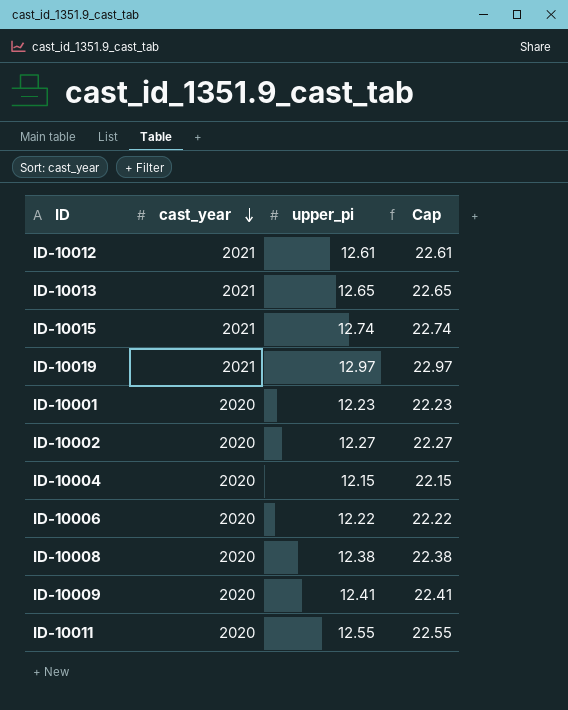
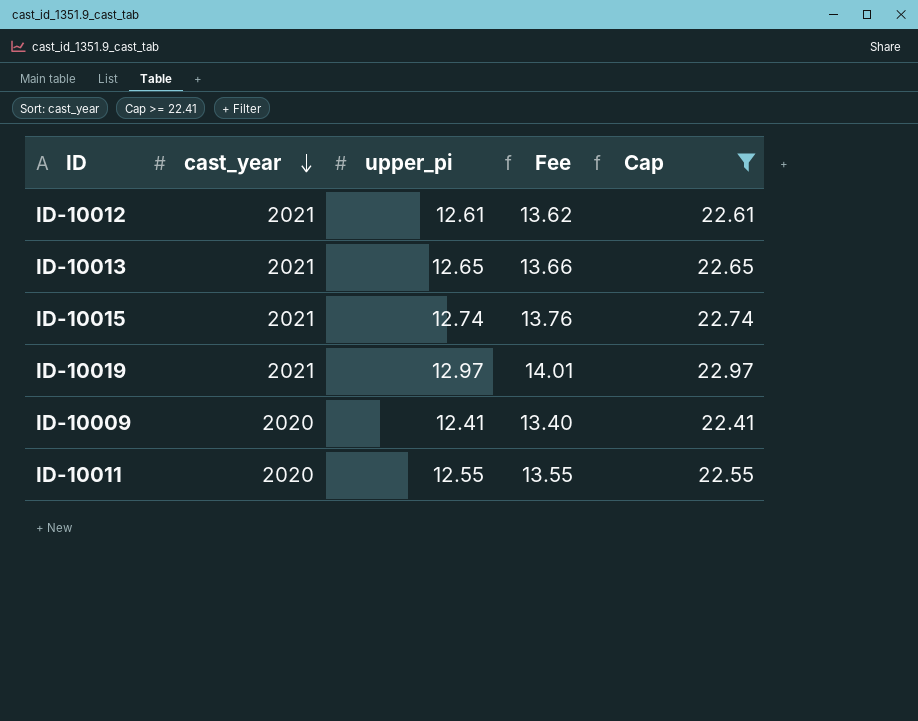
filter: none -> Cap >= 22.41
column Fee | formula: none -> [upper_pi] * 1.08

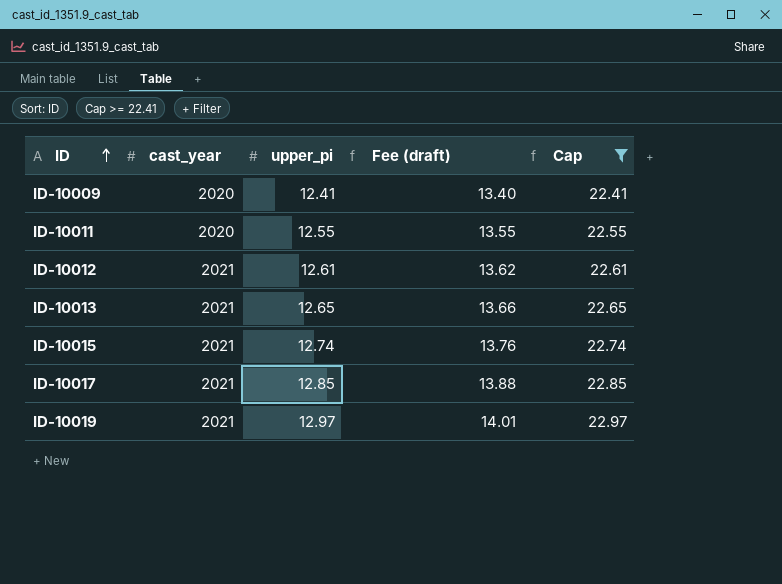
row order: cast_year descending -> ID ascending
column name: Fee -> Fee (draft)
row ID-10017: none -> 2021 | 12.85 | 13.88 | 22.85

